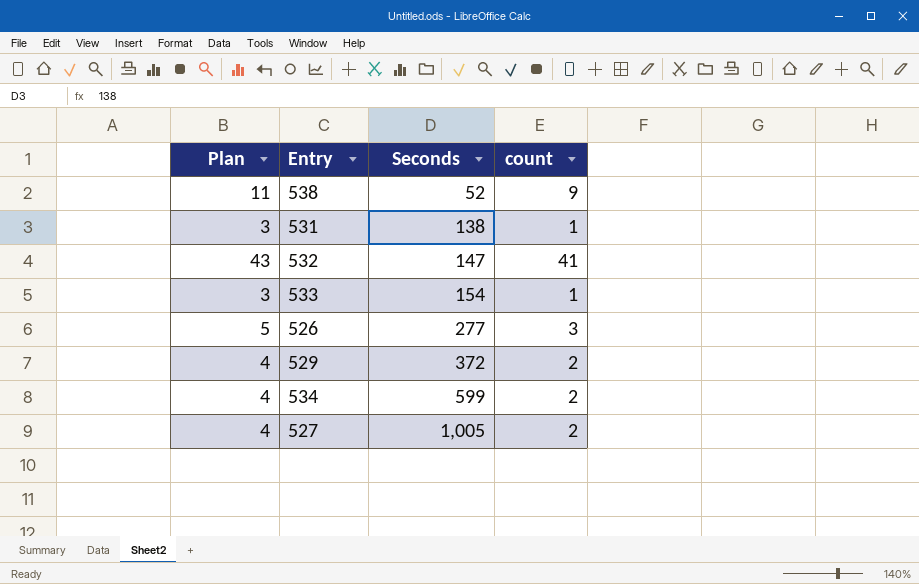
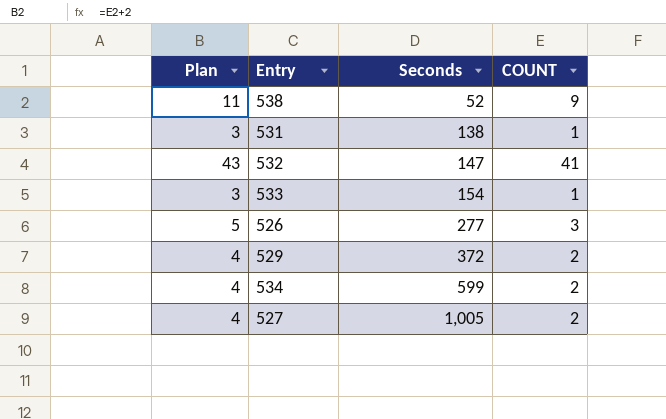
column name: count -> COUNT

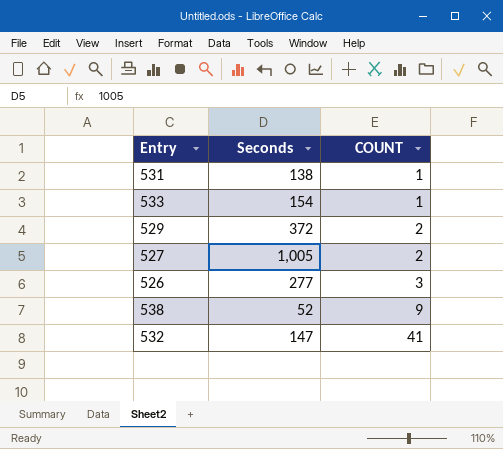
row order: Seconds ascending -> COUNT ascending
column Plan | formula: [COUNT] + 2 -> none
row 534: 4 | 599 | 2 -> none

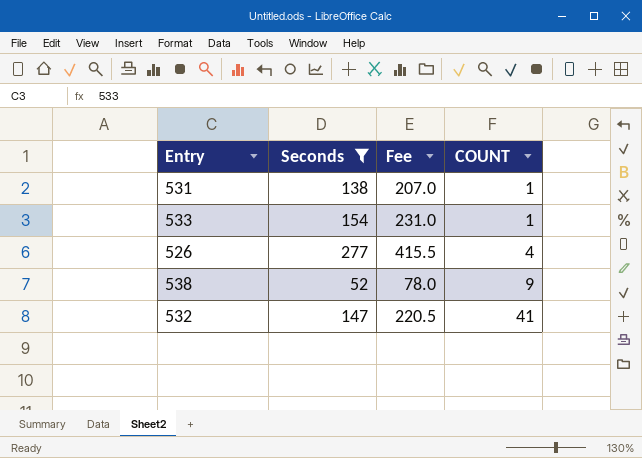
filter: none -> Seconds <= 277
column Fee | formula: none -> [Seconds] * 1.5
526 | COUNT: 3 -> 4

